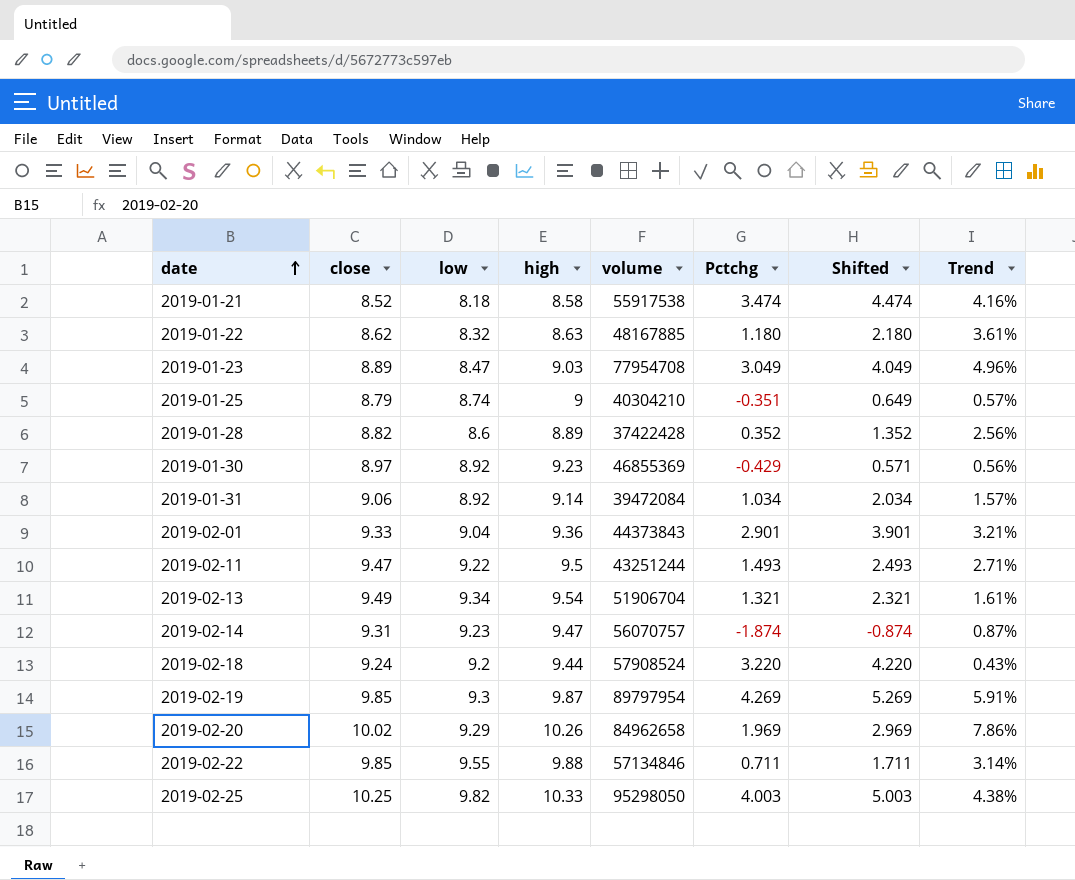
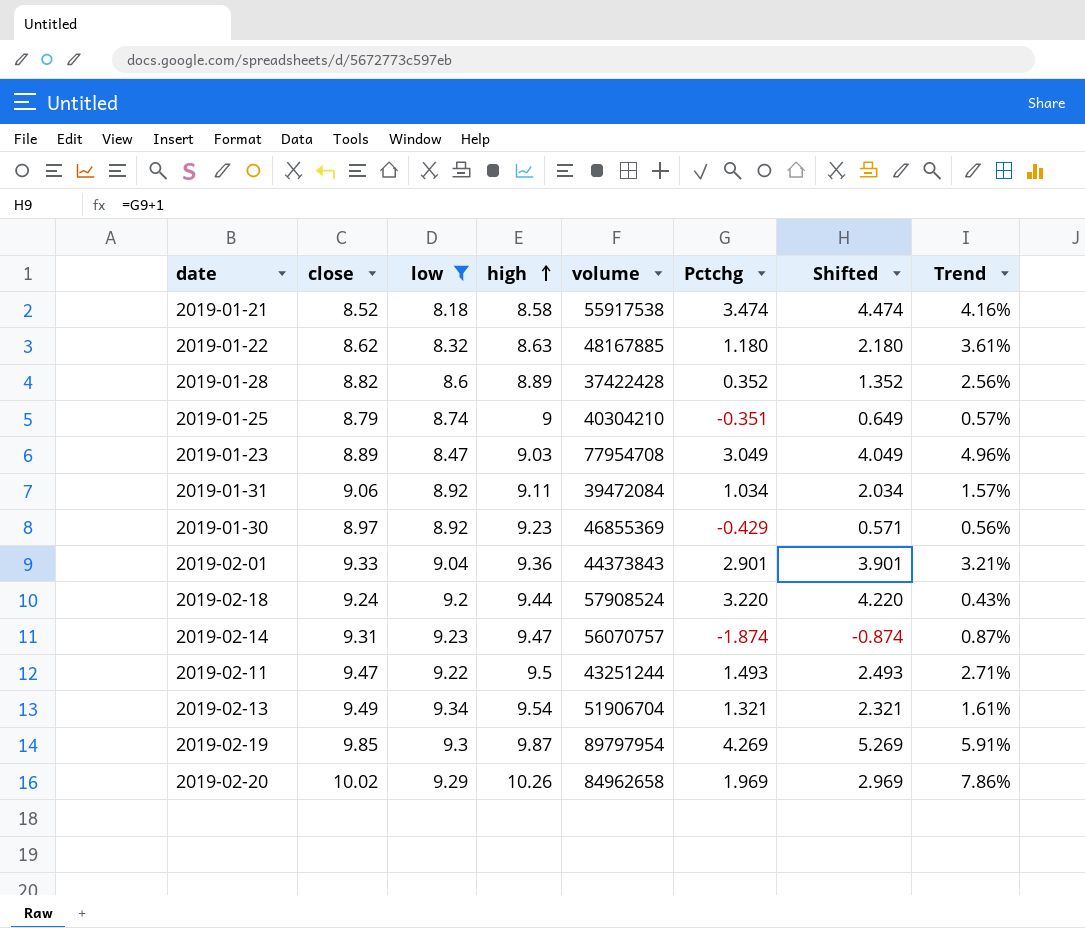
filter: none -> low <= 9.34
row order: date ascending -> high ascending
2019-01-31 | high: 9.14 -> 9.11

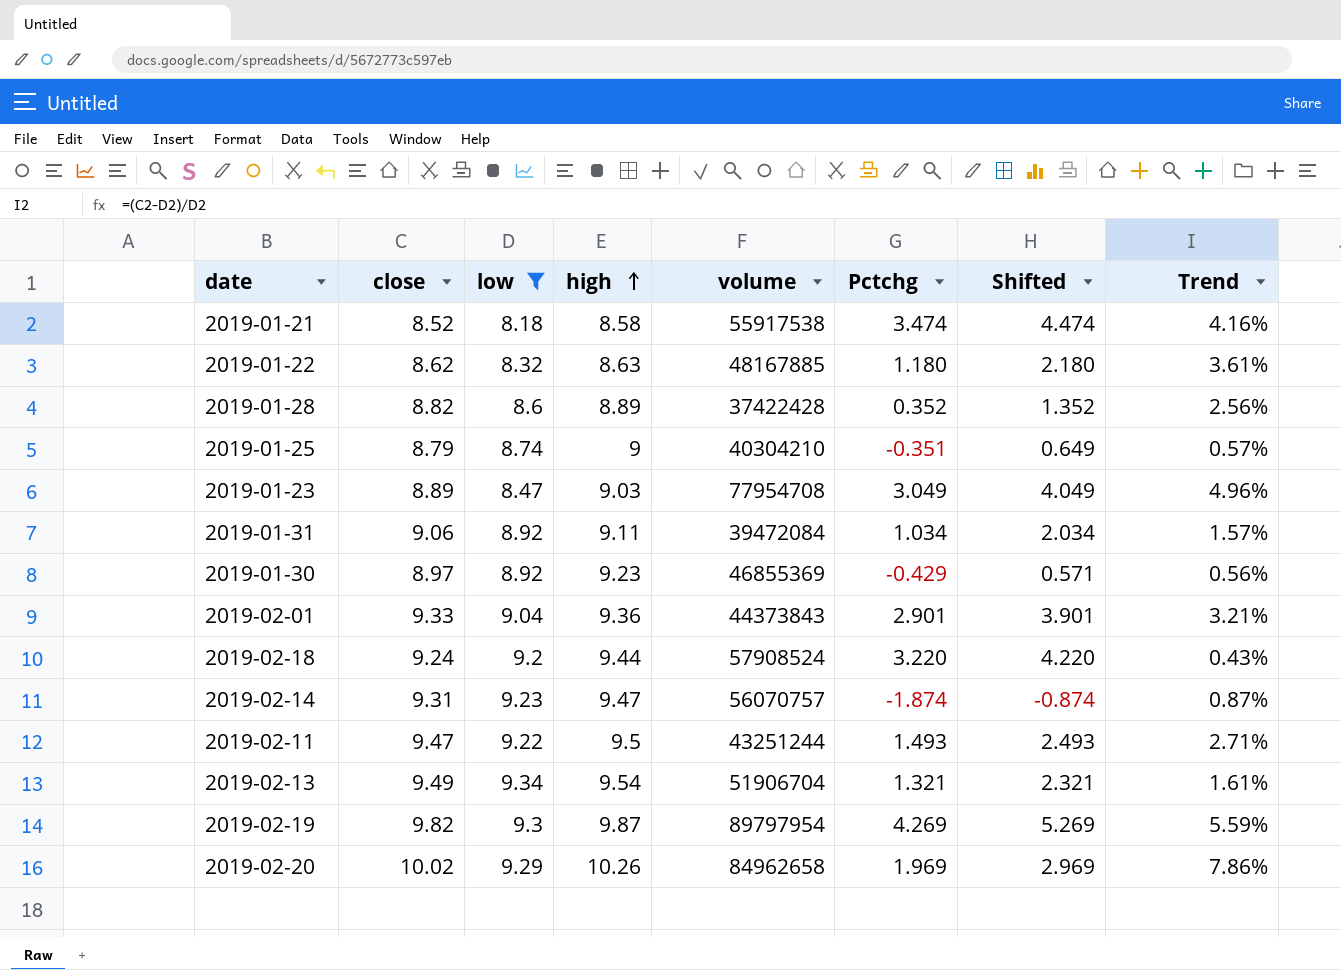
2019-02-19 | close: 9.85 -> 9.82
2019-02-19 | Trend: 5.91% -> 5.59%

